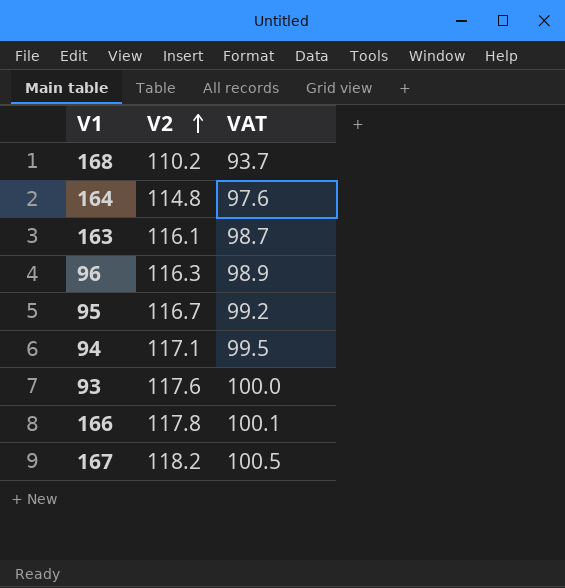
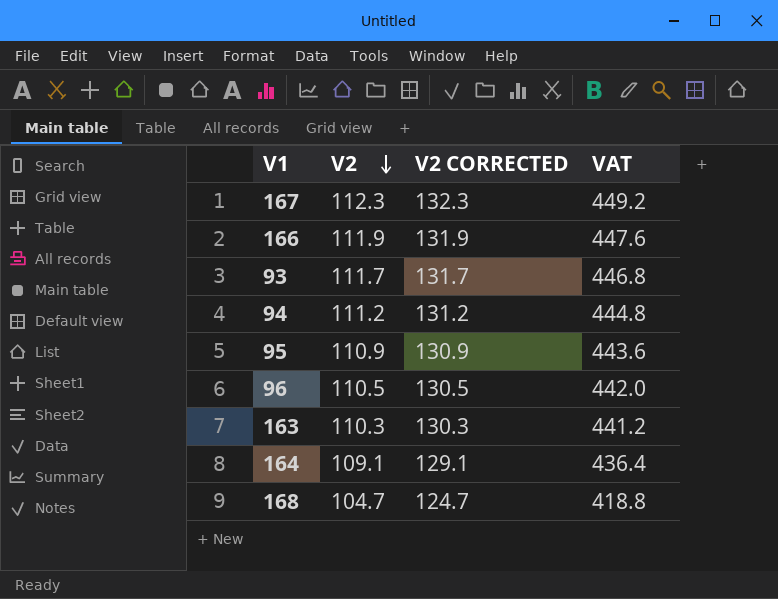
row order: V2 ascending -> V2 descending
column V2 CORRECTED | formula: none -> [V2] + 20
column VAT | formula: [V2] * 0.85 -> [V2] * 4
167 | V2: 118.2 -> 112.3
166 | V2: 117.8 -> 111.9
93 | V2: 117.6 -> 111.7
94 | V2: 117.1 -> 111.2
95 | V2: 116.7 -> 110.9
96 | V2: 116.3 -> 110.5
163 | V2: 116.1 -> 110.3
164 | V2: 114.8 -> 109.1
168 | V2: 110.2 -> 104.7

